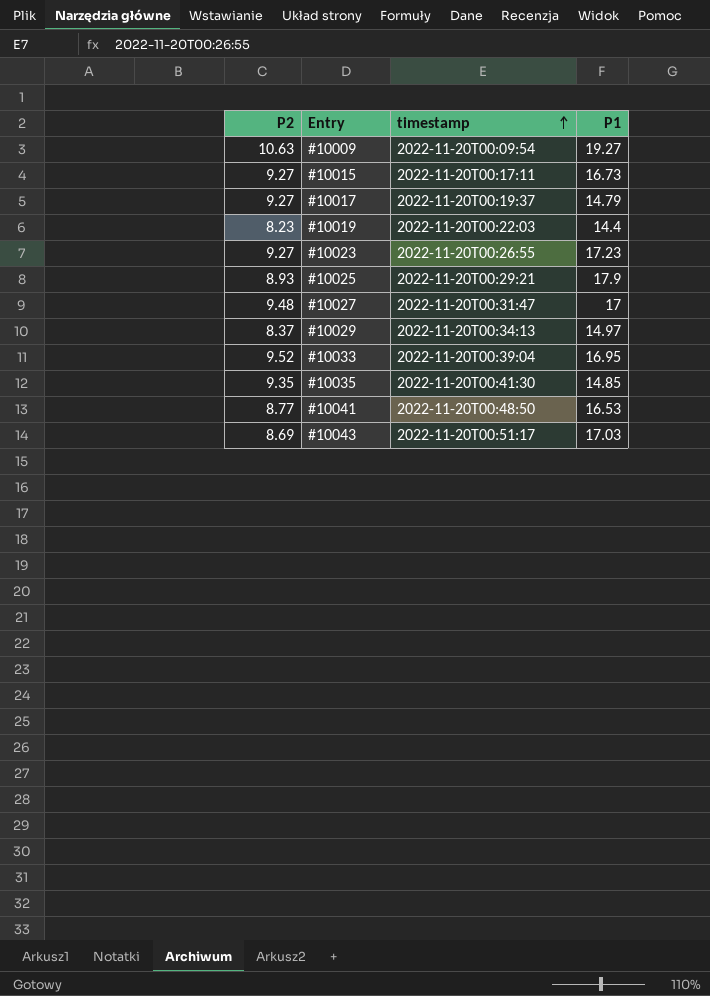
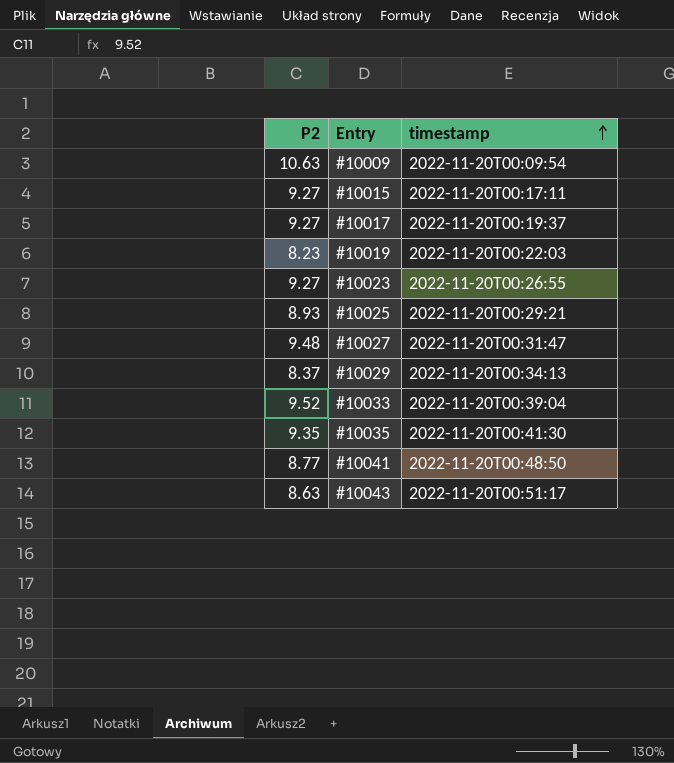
column P1 | position: 4 -> none
#10043 | P2: 8.69 -> 8.63

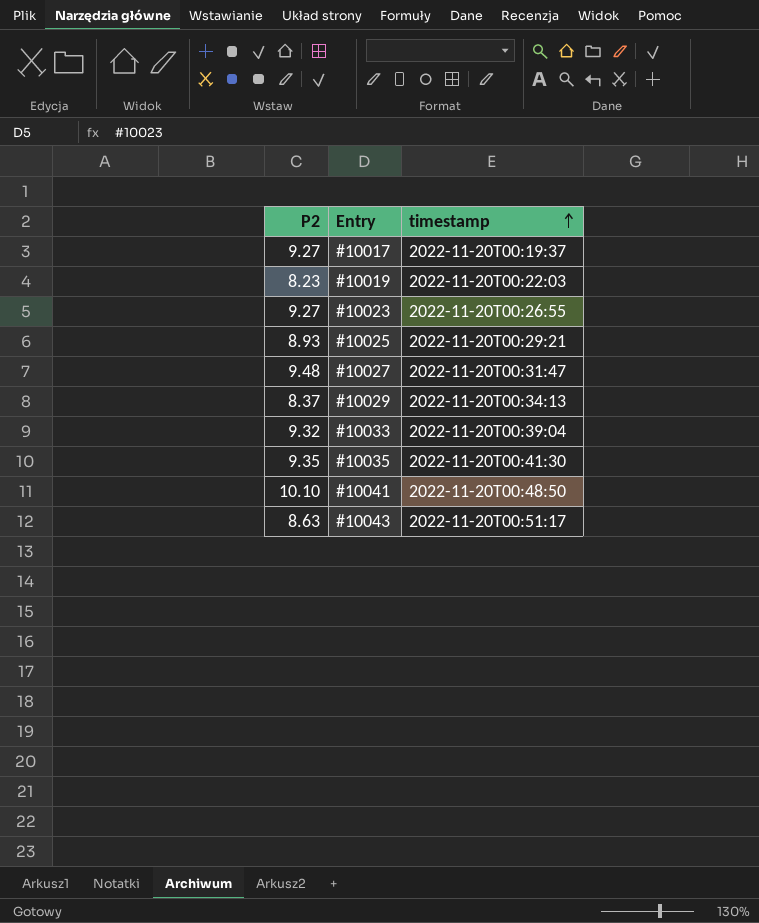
row #10009: 10.63 | 2022-11-20T00:09:54 -> none
row #10015: 9.27 | 2022-11-20T00:17:11 -> none
#10033 | P2: 9.52 -> 9.32
#10041 | P2: 8.77 -> 10.10

